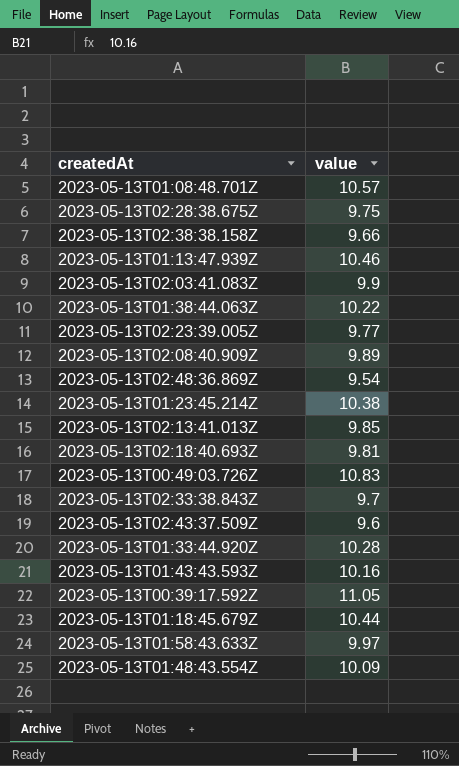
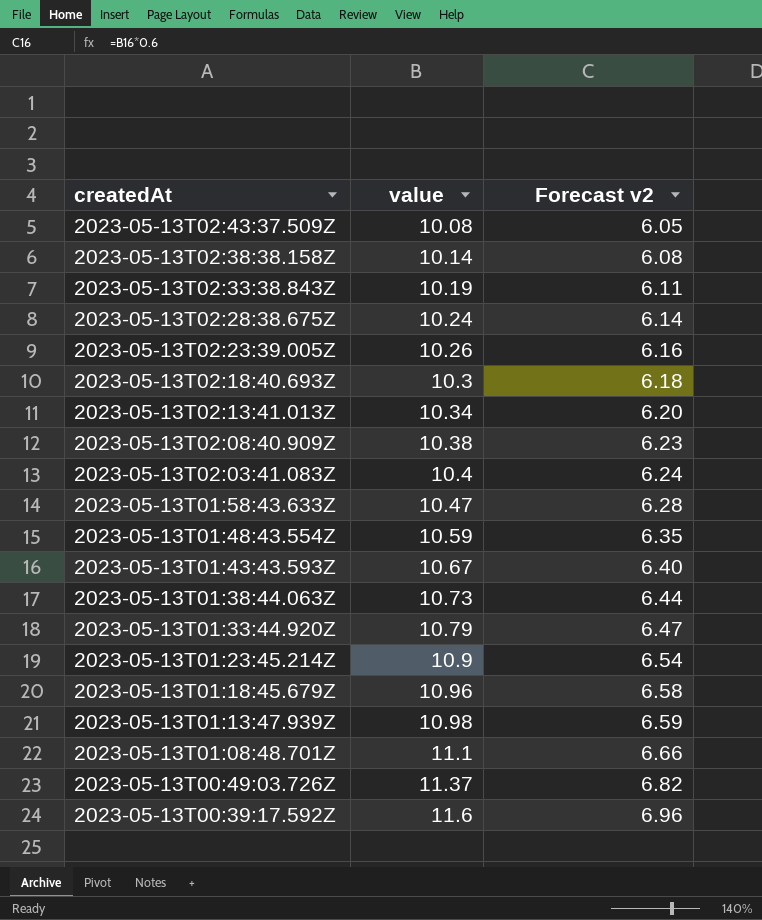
row order: none -> createdAt descending
column Forecast v2 | formula: none -> [value] * 0.6
row 2023-05-13T02:48:36.869Z: 9.54 -> none
2023-05-13T02:43:37.509Z | value: 9.6 -> 10.08
2023-05-13T02:38:38.158Z | value: 9.66 -> 10.14
2023-05-13T02:33:38.843Z | value: 9.7 -> 10.19
2023-05-13T02:28:38.675Z | value: 9.75 -> 10.24
2023-05-13T02:23:39.005Z | value: 9.77 -> 10.26
2023-05-13T02:18:40.693Z | value: 9.81 -> 10.3
2023-05-13T02:13:41.013Z | value: 9.85 -> 10.34
2023-05-13T02:08:40.909Z | value: 9.89 -> 10.38
2023-05-13T02:03:41.083Z | value: 9.9 -> 10.4
2023-05-13T01:58:43.633Z | value: 9.97 -> 10.47
2023-05-13T01:48:43.554Z | value: 10.09 -> 10.59
2023-05-13T01:43:43.593Z | value: 10.16 -> 10.67
2023-05-13T01:38:44.063Z | value: 10.22 -> 10.73
2023-05-13T01:33:44.920Z | value: 10.28 -> 10.79
2023-05-13T01:23:45.214Z | value: 10.38 -> 10.9
2023-05-13T01:18:45.679Z | value: 10.44 -> 10.96
2023-05-13T01:13:47.939Z | value: 10.46 -> 10.98
2023-05-13T01:08:48.701Z | value: 10.57 -> 11.1
2023-05-13T00:49:03.726Z | value: 10.83 -> 11.37
2023-05-13T00:39:17.592Z | value: 11.05 -> 11.6

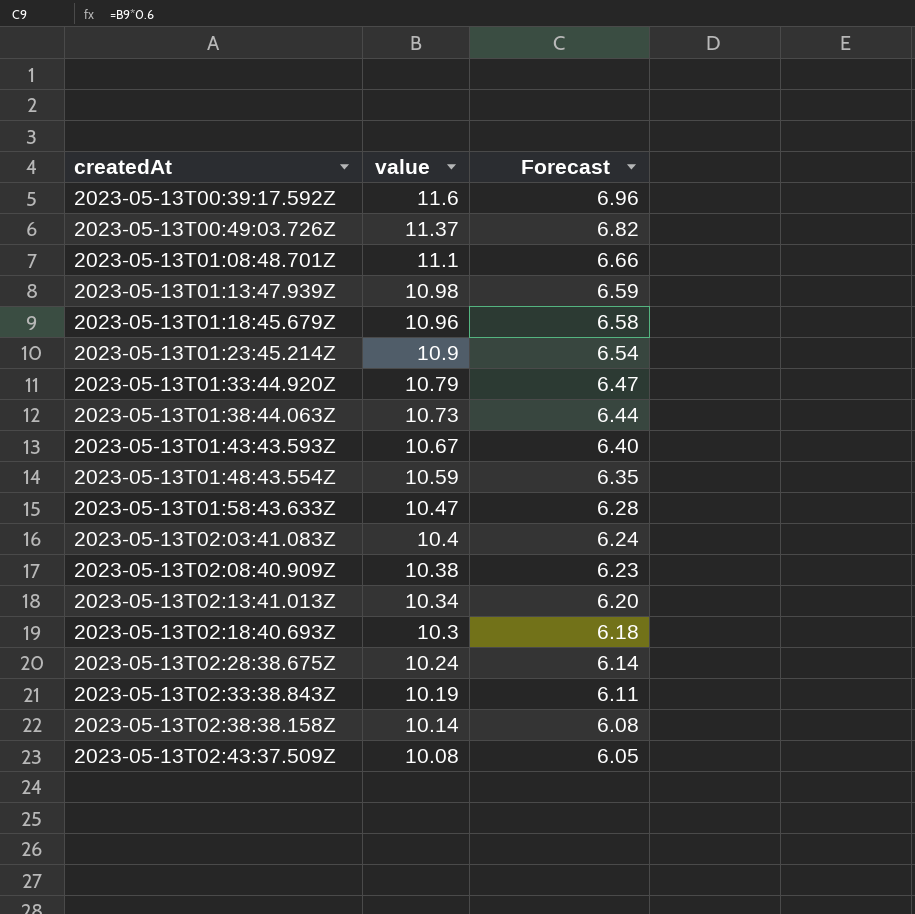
row order: createdAt descending -> createdAt ascending
column name: Forecast v2 -> Forecast
row 2023-05-13T02:23:39.005Z: 10.26 | 6.16 -> none

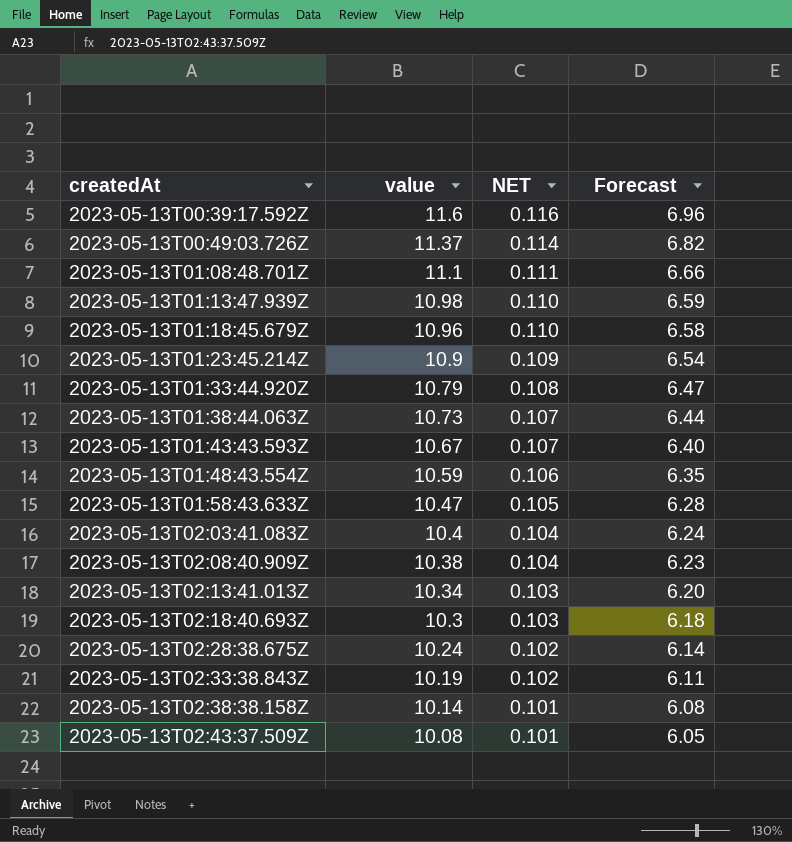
column NET | formula: none -> [value] * 0.01

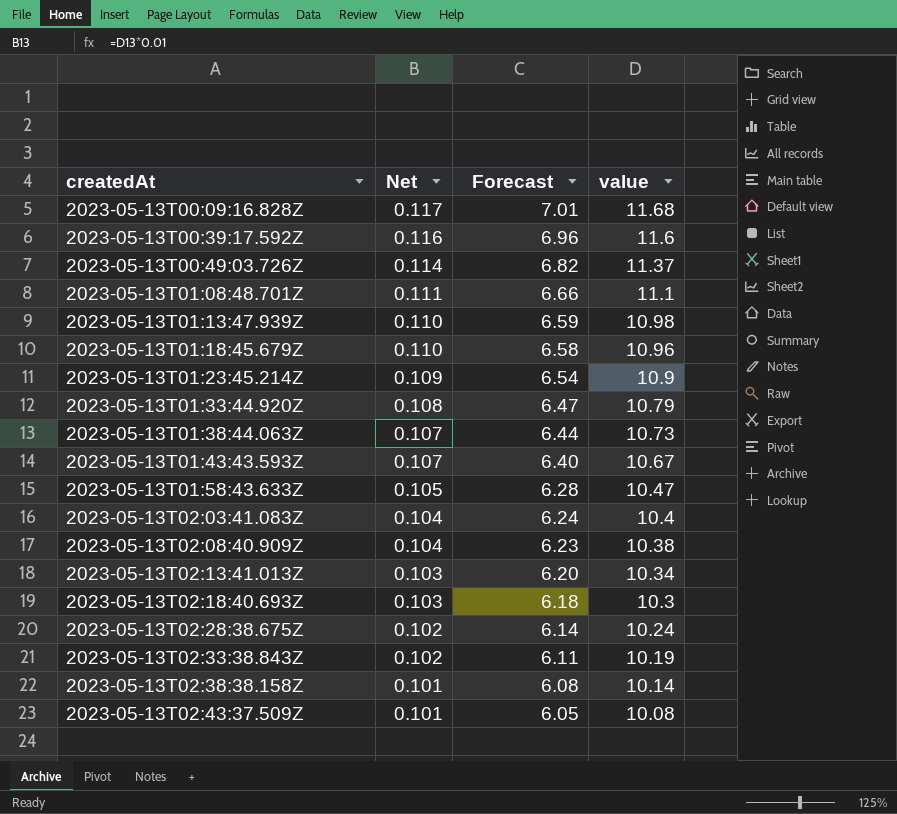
column name: NET -> Net
column value | position: 2 -> 4
row 2023-05-13T01:48:43.554Z: 10.59 | 0.106 | 6.35 -> none
row 2023-05-13T00:09:16.828Z: none -> 0.117 | 7.01 | 11.68

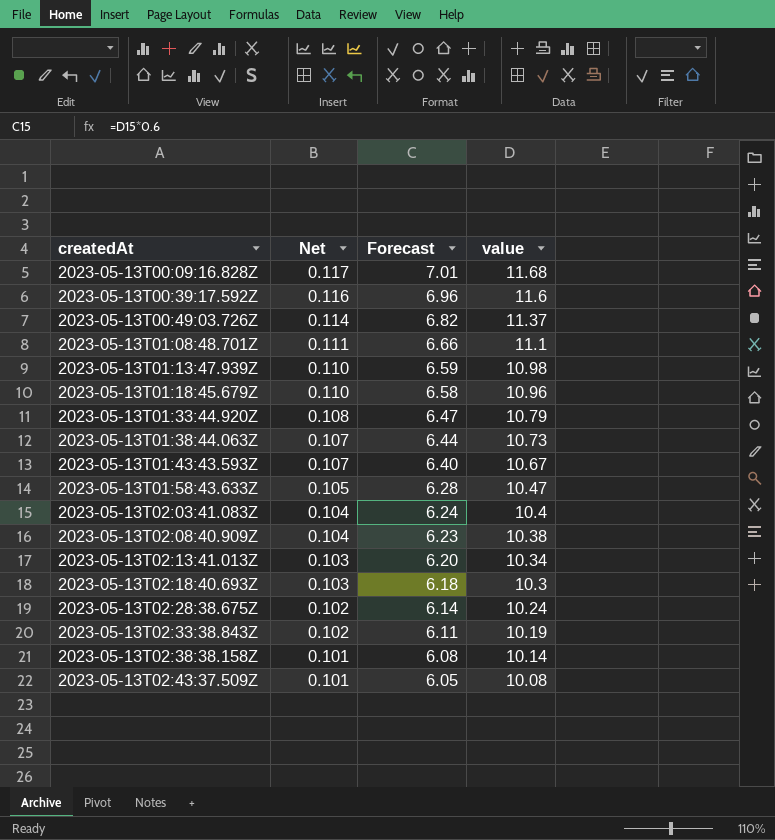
row 2023-05-13T01:23:45.214Z: 0.109 | 6.54 | 10.9 -> none

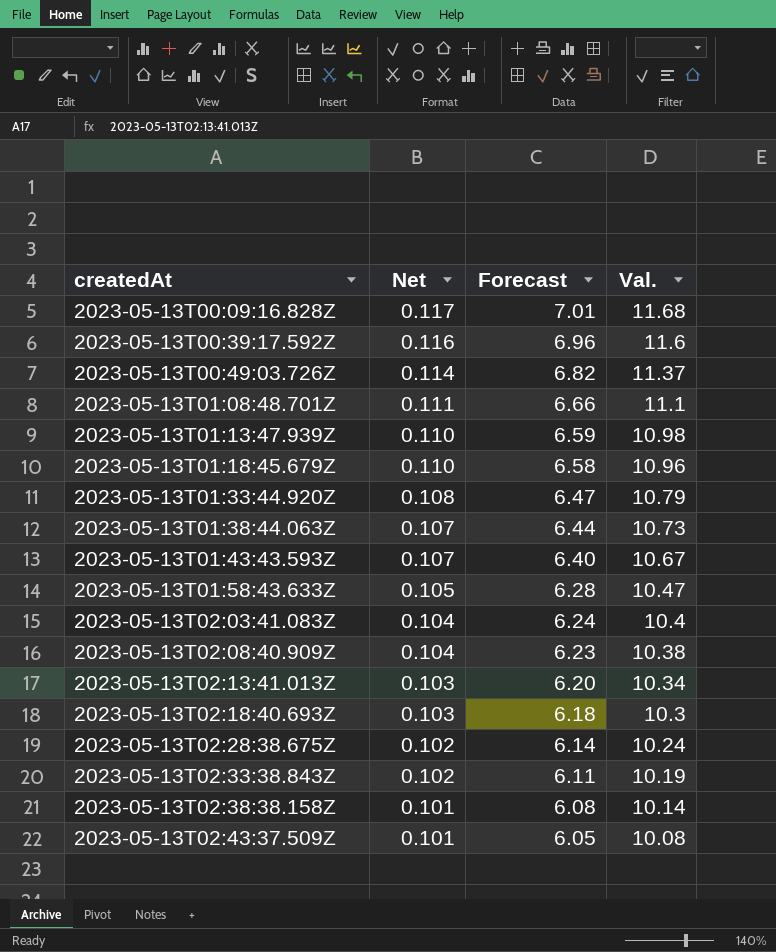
column name: value -> Val.

